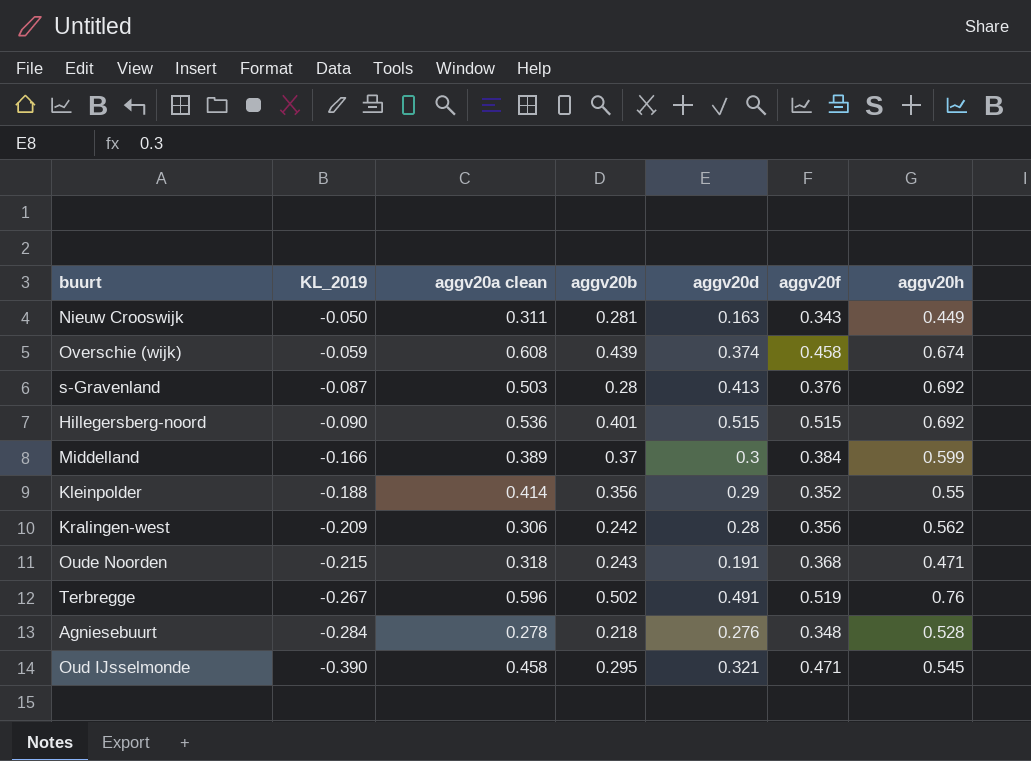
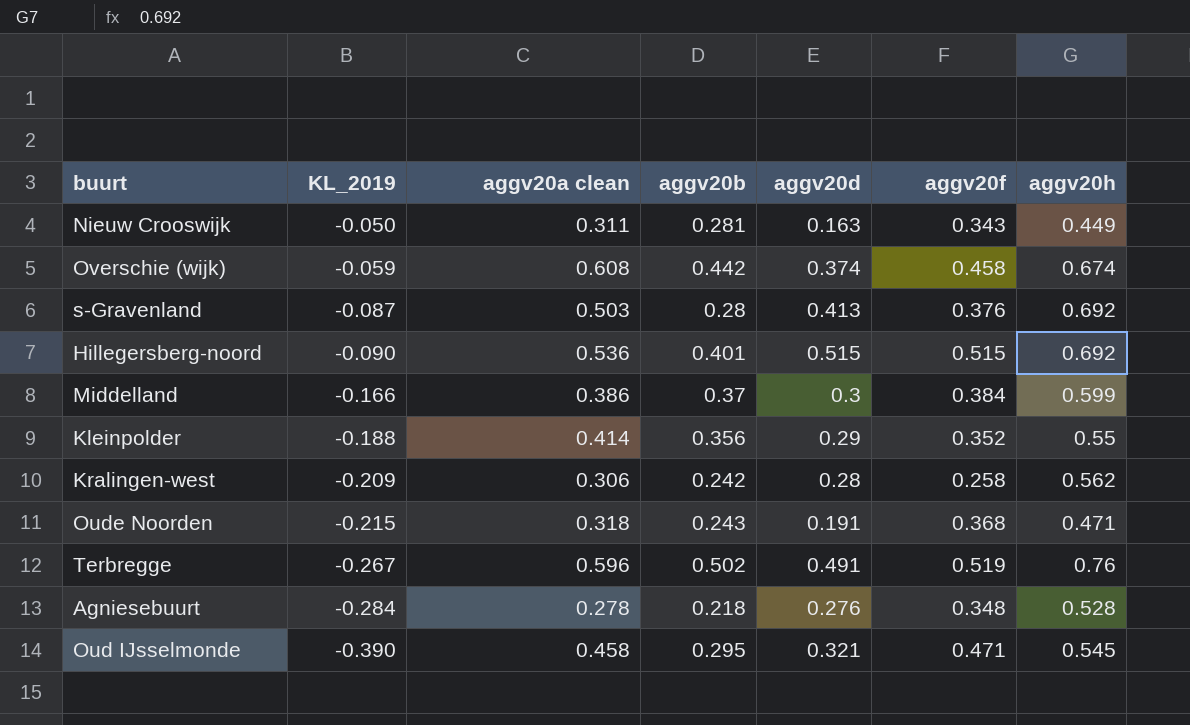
Overschie (wijk) | aggv20b: 0.439 -> 0.442
Middelland | aggv20a clean: 0.389 -> 0.386
Kralingen-west | aggv20f: 0.356 -> 0.258

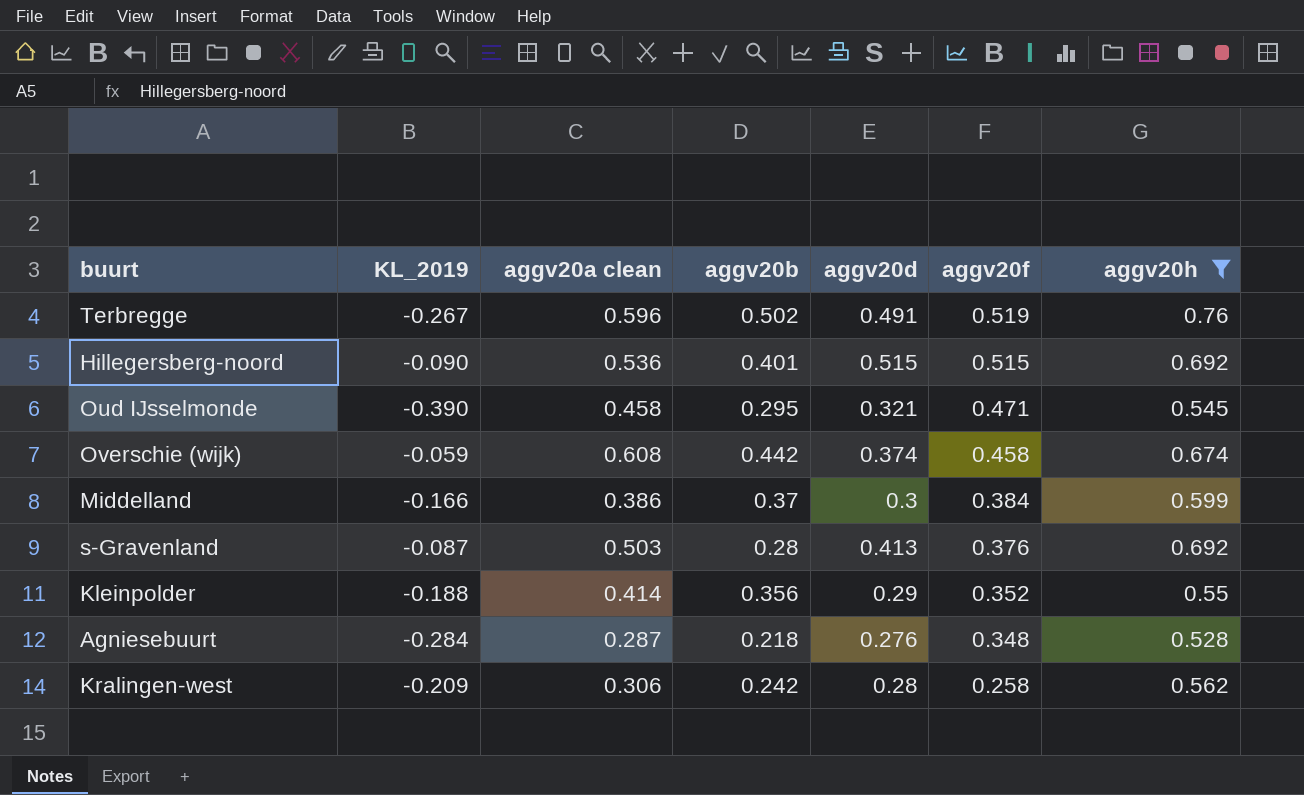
filter: none -> aggv20h >= 0.528
row order: KL_2019 descending -> aggv20f descending
Agniesebuurt | aggv20a clean: 0.278 -> 0.287

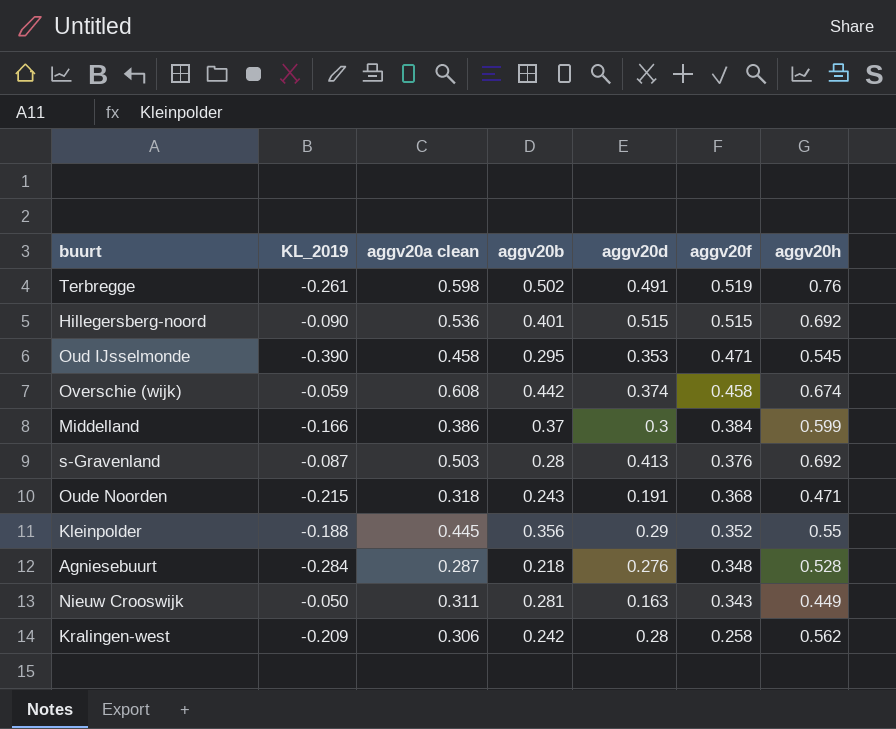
filter: aggv20h >= 0.528 -> none
Terbregge | KL_2019: -0.267 -> -0.261
Terbregge | aggv20a clean: 0.596 -> 0.598
Oud IJsselmonde | aggv20d: 0.321 -> 0.353
Kleinpolder | aggv20a clean: 0.414 -> 0.445

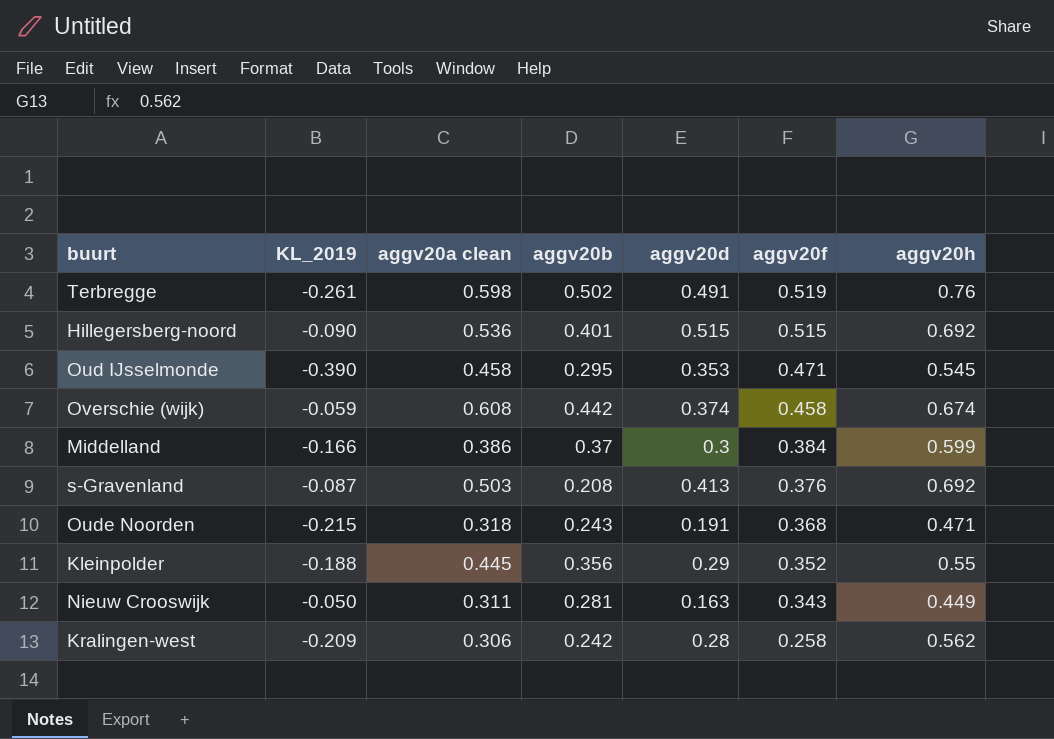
row Agniesebuurt: -0.284 | 0.287 | 0.218 | 0.276 | 0.348 | 0.528 -> none
s-Gravenland | aggv20b: 0.28 -> 0.208

